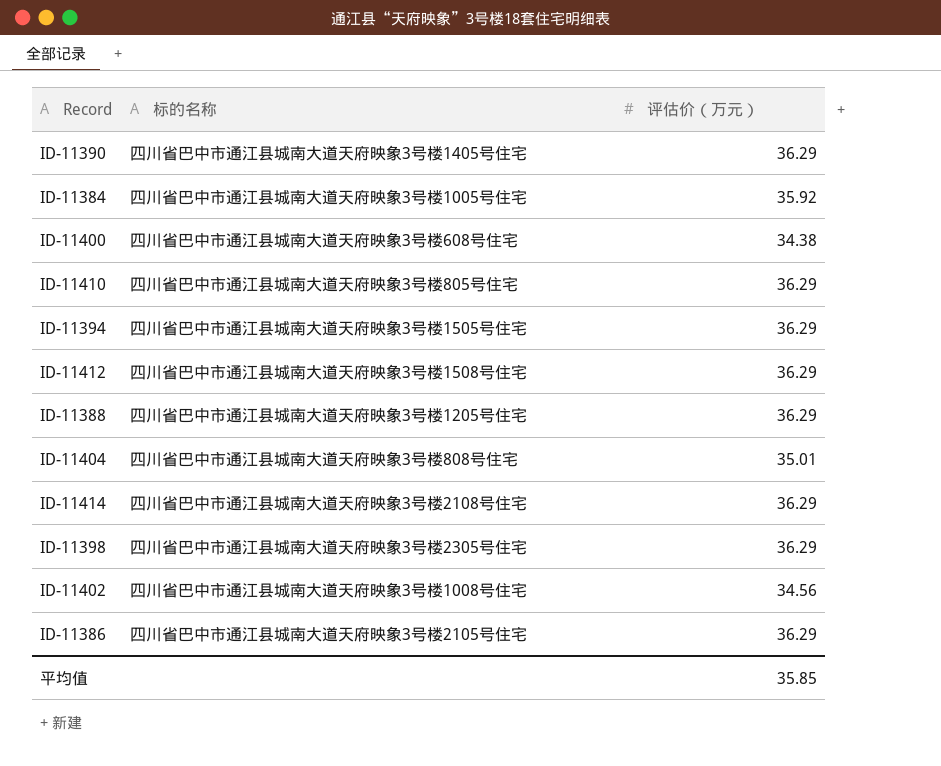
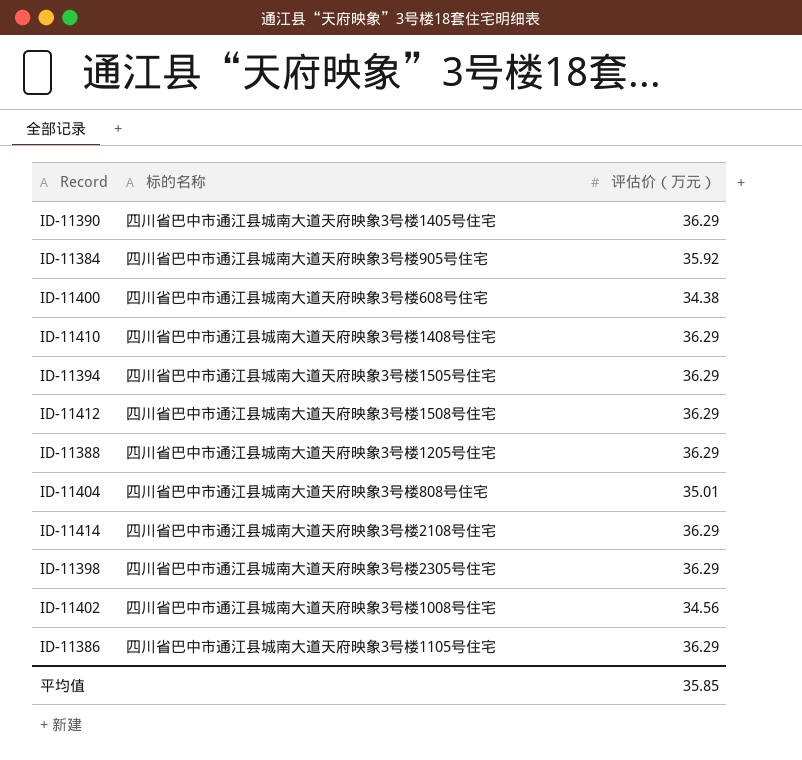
ID-11384 | 标的名称: 四川省巴中市通江县城南大道天府映象3号楼1005号住宅 -> 四川省巴中市通江县城南大道天府映象3号楼905号住宅
ID-11410 | 标的名称: 四川省巴中市通江县城南大道天府映象3号楼805号住宅 -> 四川省巴中市通江县城南大道天府映象3号楼1408号住宅
ID-11386 | 标的名称: 四川省巴中市通江县城南大道天府映象3号楼2105号住宅 -> 四川省巴中市通江县城南大道天府映象3号楼1105号住宅

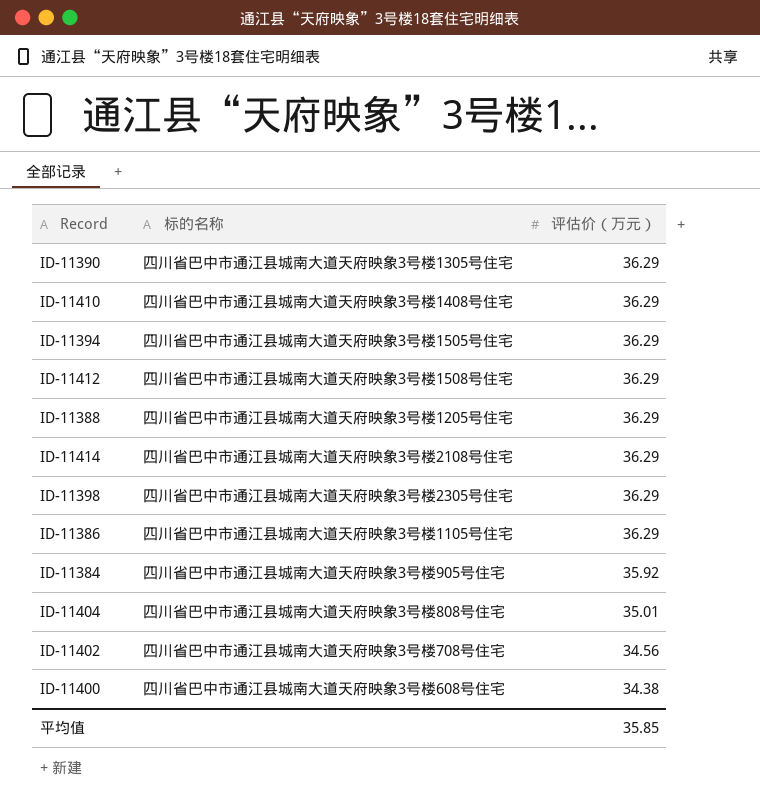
row order: none -> 评估价（万元） descending
ID-11390 | 标的名称: 四川省巴中市通江县城南大道天府映象3号楼1405号住宅 -> 四川省巴中市通江县城南大道天府映象3号楼1305号住宅
ID-11402 | 标的名称: 四川省巴中市通江县城南大道天府映象3号楼1008号住宅 -> 四川省巴中市通江县城南大道天府映象3号楼708号住宅

